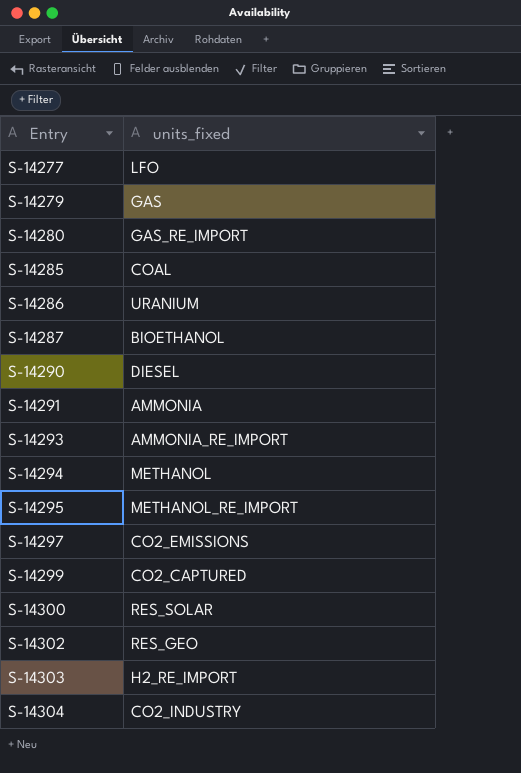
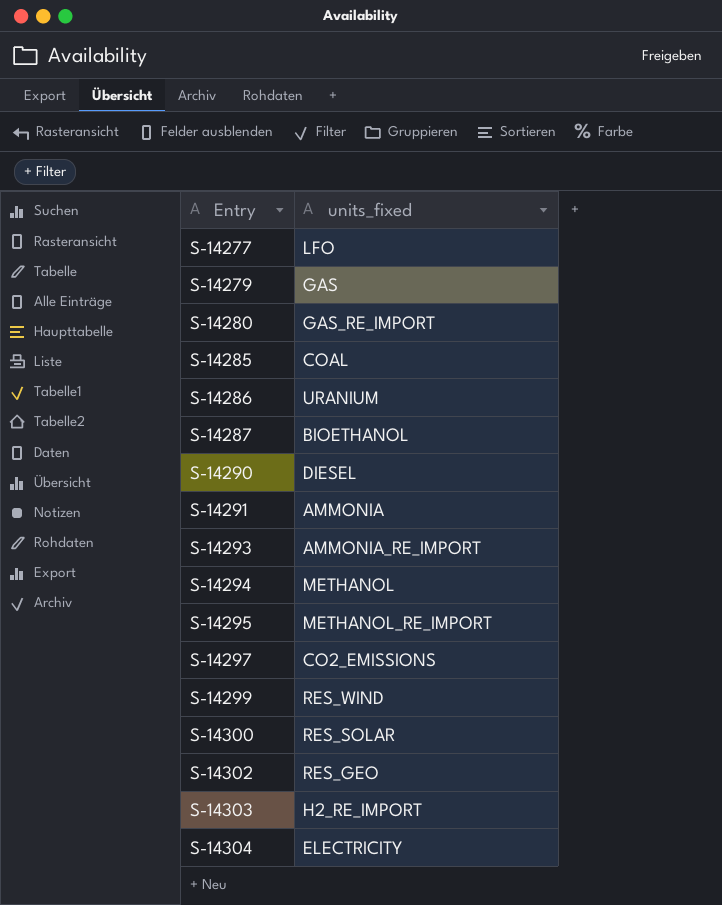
S-14299 | units_fixed: CO2_CAPTURED -> RES_WIND
S-14304 | units_fixed: CO2_INDUSTRY -> ELECTRICITY

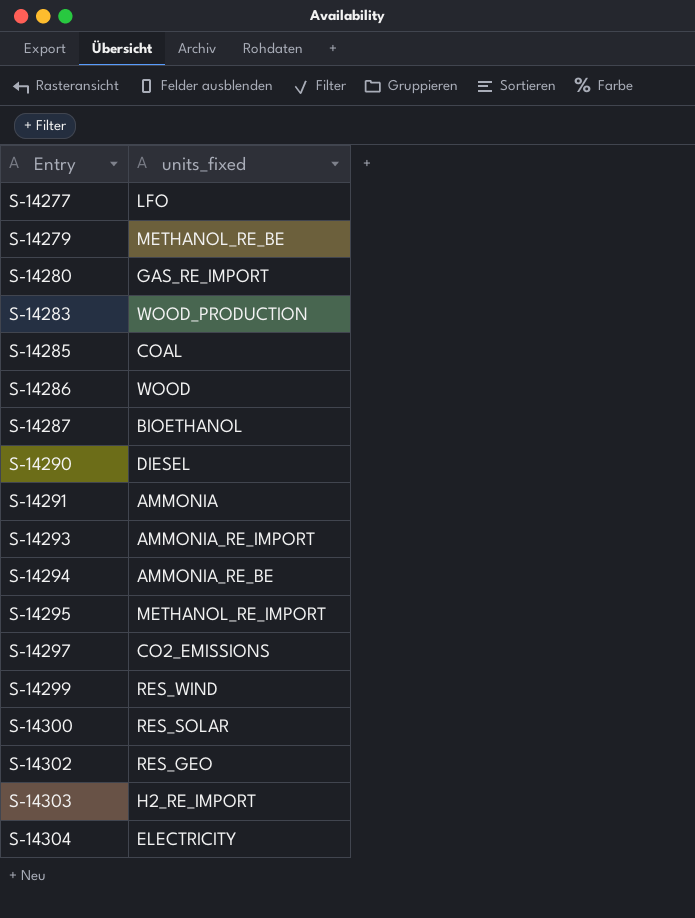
S-14279 | units_fixed: GAS -> METHANOL_RE_BE
row S-14283: none -> WOOD_PRODUCTION
S-14286 | units_fixed: URANIUM -> WOOD
S-14294 | units_fixed: METHANOL -> AMMONIA_RE_BE

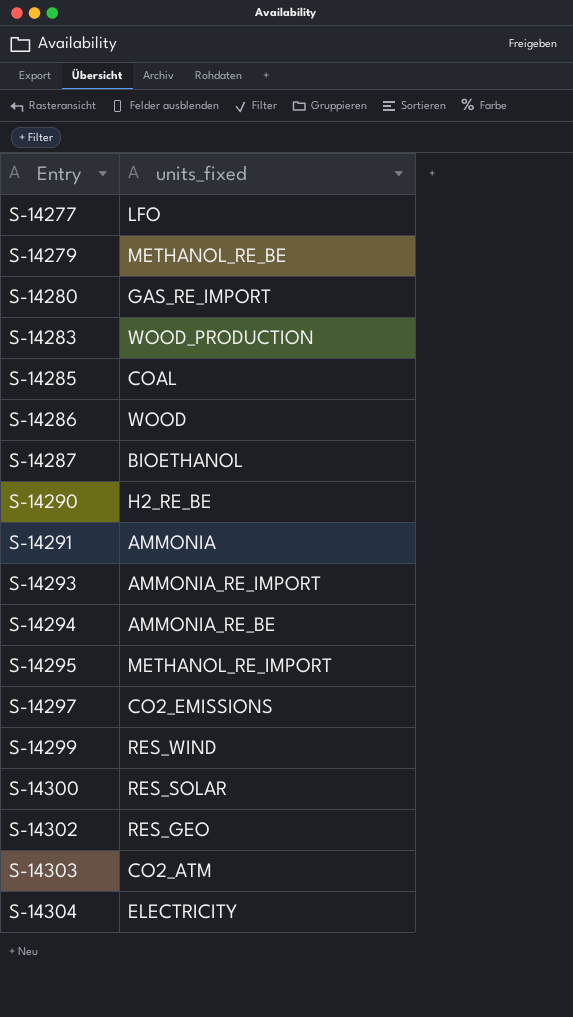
S-14290 | units_fixed: DIESEL -> H2_RE_BE
S-14303 | units_fixed: H2_RE_IMPORT -> CO2_ATM

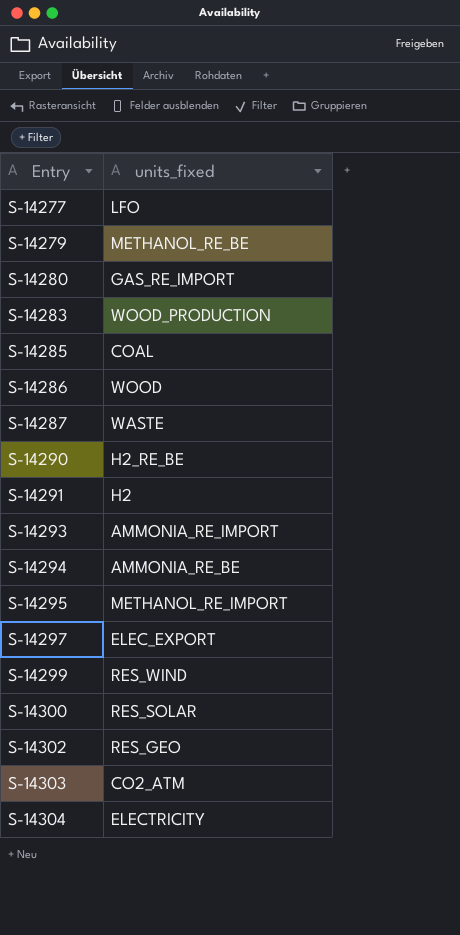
S-14287 | units_fixed: BIOETHANOL -> WASTE
S-14291 | units_fixed: AMMONIA -> H2
S-14297 | units_fixed: CO2_EMISSIONS -> ELEC_EXPORT

